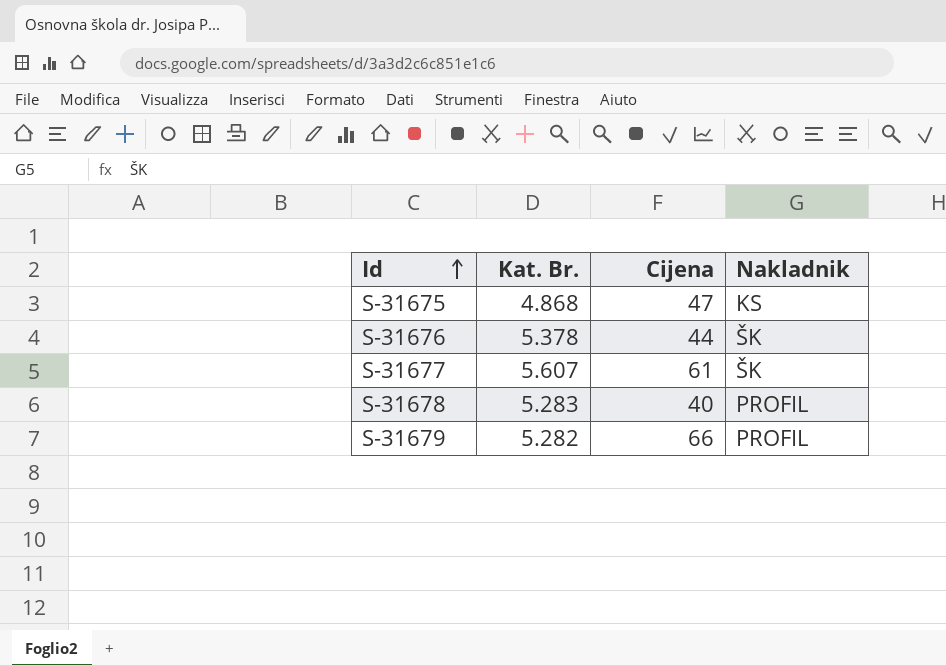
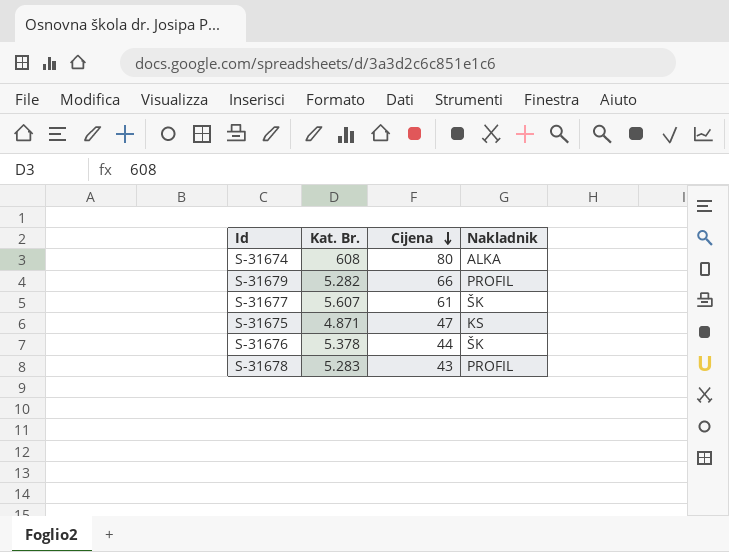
row order: Id ascending -> Cijena descending
row S-31674: none -> 608 | 80 | ALKA
S-31675 | Kat. Br.: 4.868 -> 4.871
S-31678 | Cijena: 40 -> 43

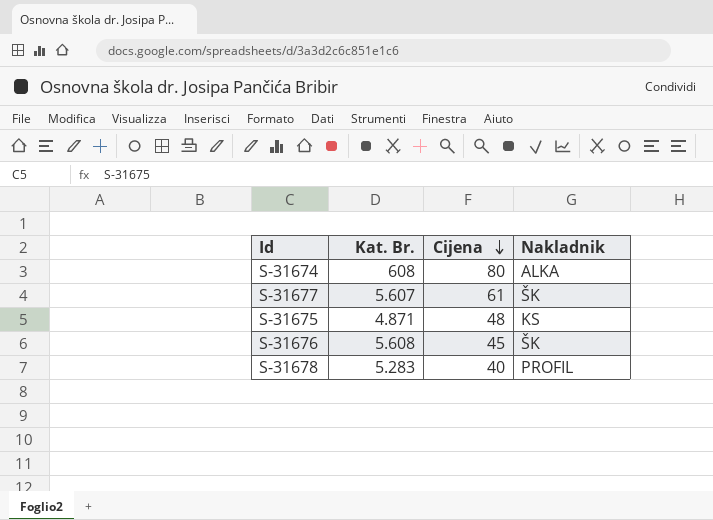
row S-31679: 5.282 | 66 | PROFIL -> none
S-31675 | Cijena: 47 -> 48
S-31676 | Kat. Br.: 5.378 -> 5.608
S-31676 | Cijena: 44 -> 45
S-31678 | Cijena: 43 -> 40

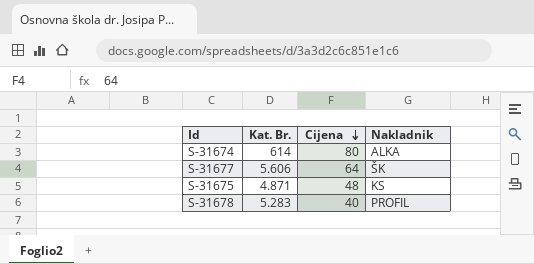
row S-31676: 5.608 | 45 | ŠK -> none
S-31674 | Kat. Br.: 608 -> 614
S-31677 | Kat. Br.: 5.607 -> 5.606
S-31677 | Cijena: 61 -> 64

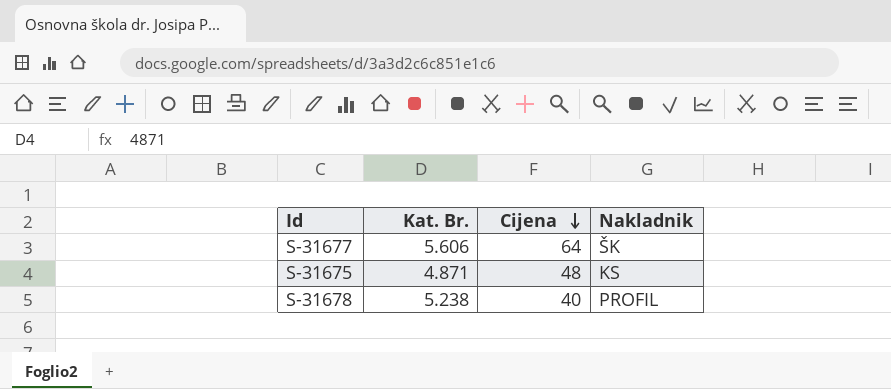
row S-31674: 614 | 80 | ALKA -> none
S-31678 | Kat. Br.: 5.283 -> 5.238

